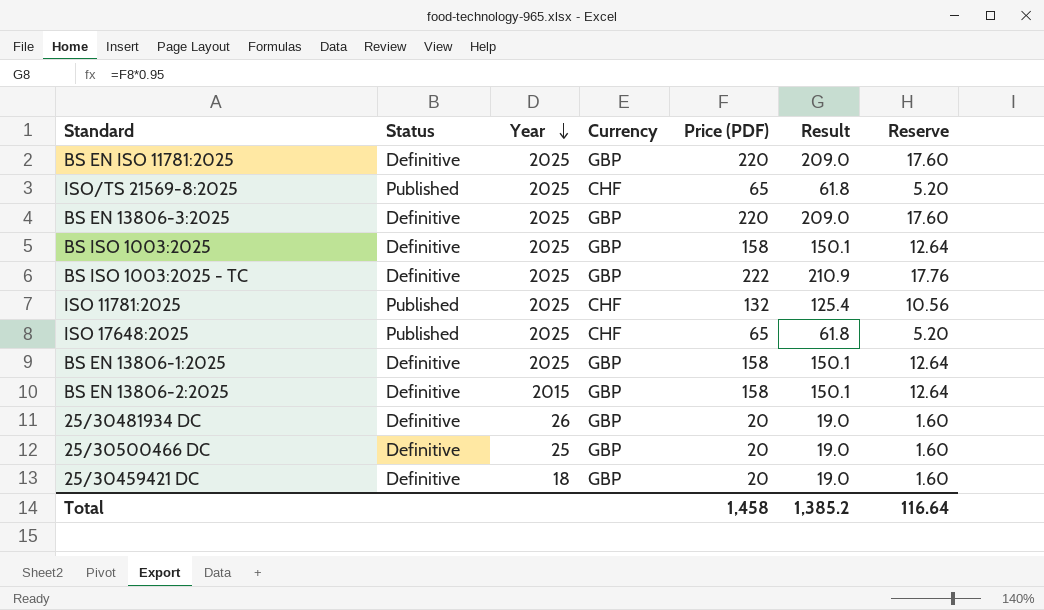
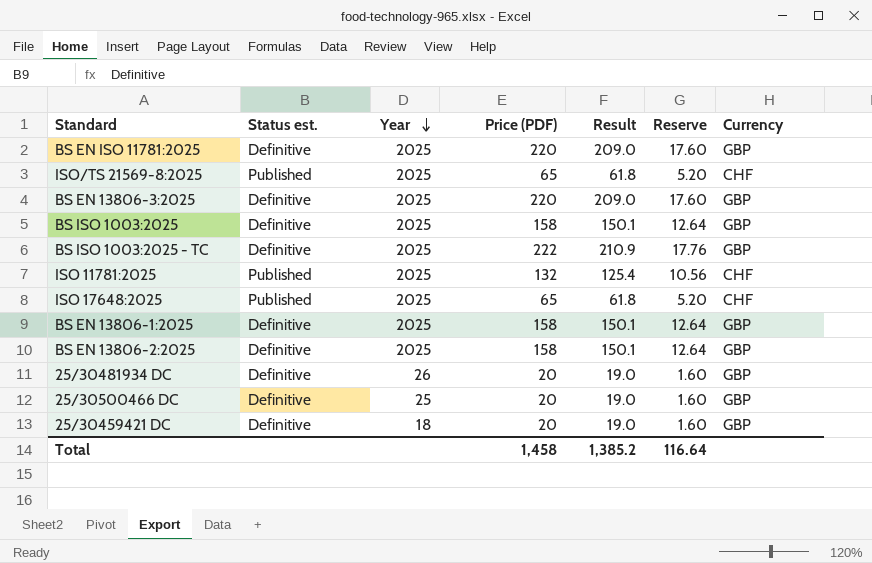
column name: Status -> Status est.
column Currency | position: 4 -> 7
BS EN 13806-2:2025 | Year: 2015 -> 2025

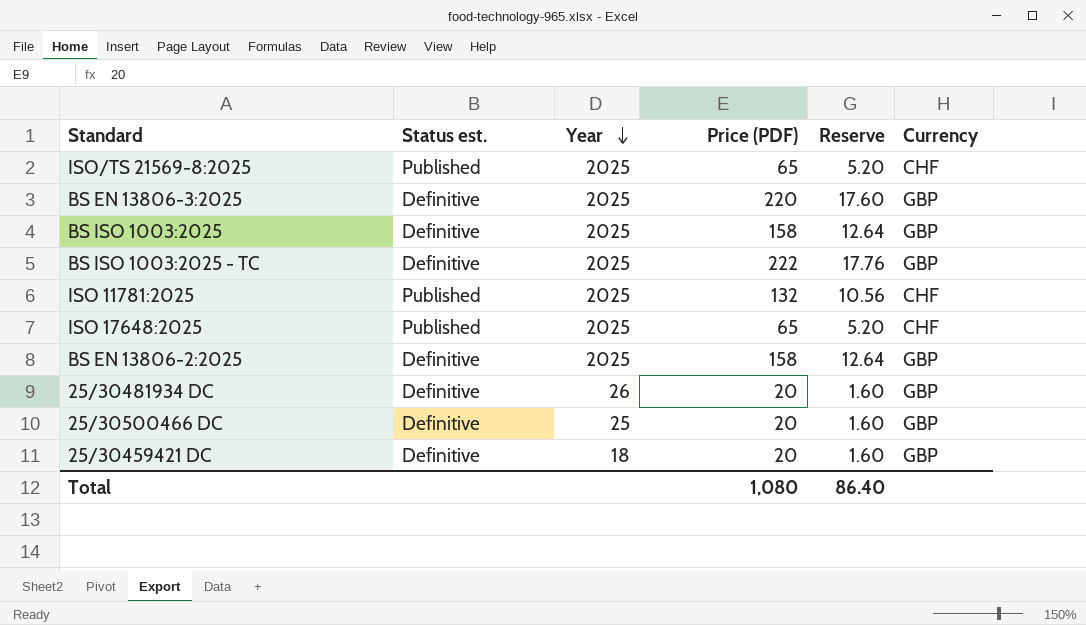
column Result | formula: [Price (PDF)] * 0.95 -> none
row BS EN ISO 11781:2025: Definitive | 2025 | 220 | 209.0 | 17.60 | GBP -> none
row BS EN 13806-1:2025: Definitive | 2025 | 158 | 150.1 | 12.64 | GBP -> none
Total | Price (PDF): 1,458 -> 1,080
Total | Reserve: 116.64 -> 86.40

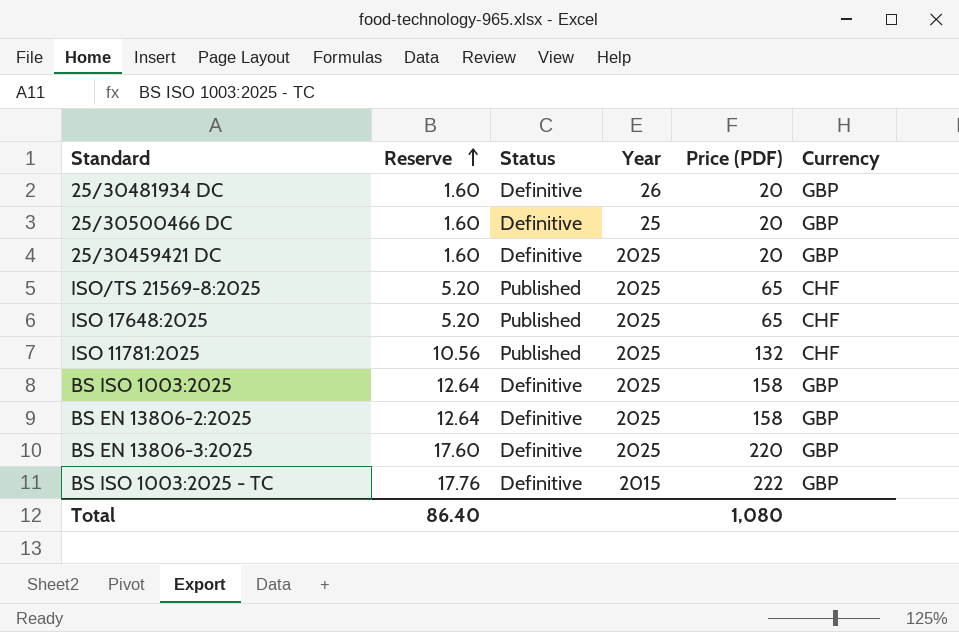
row order: Year descending -> Reserve ascending
column Reserve | position: 5 -> 2
column name: Status est. -> Status
25/30459421 DC | Year: 18 -> 2025
BS ISO 1003:2025 - TC | Year: 2025 -> 2015

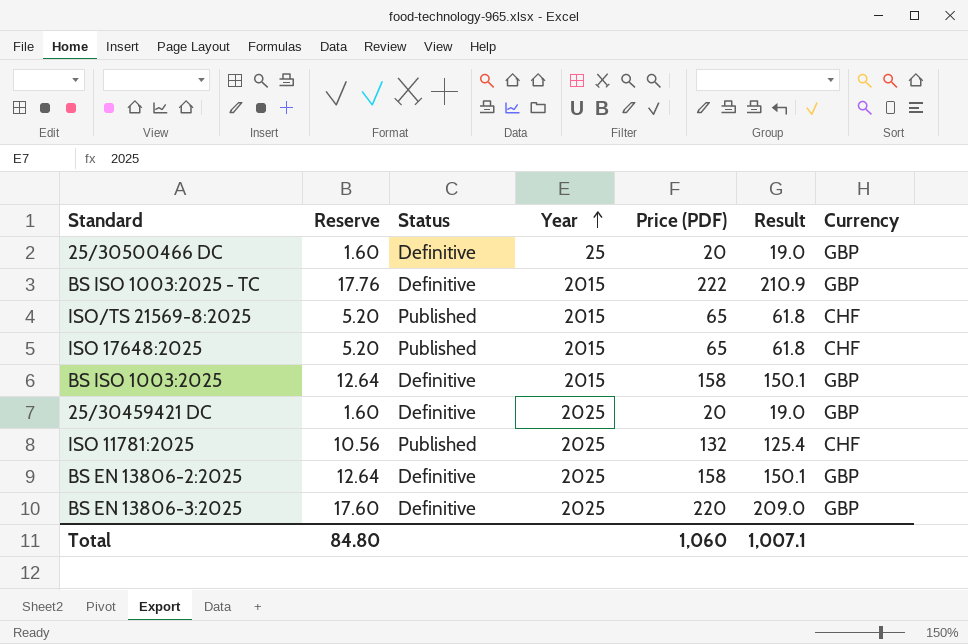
row order: Reserve ascending -> Year ascending
column Result | formula: none -> [Price (PDF)] * 0.95
row 25/30481934 DC: 1.60 | Definitive | 26 | 20 | GBP -> none
ISO/TS 21569-8:2025 | Year: 2025 -> 2015
ISO 17648:2025 | Year: 2025 -> 2015
BS ISO 1003:2025 | Year: 2025 -> 2015
Total | Reserve: 86.40 -> 84.80
Total | Price (PDF): 1,080 -> 1,060

